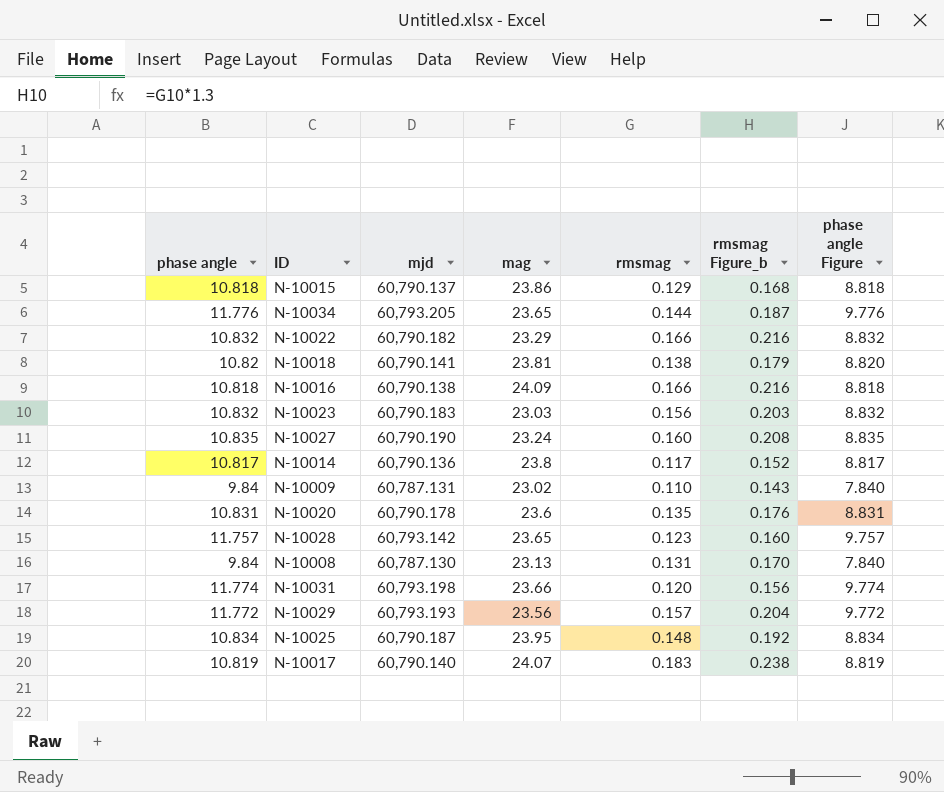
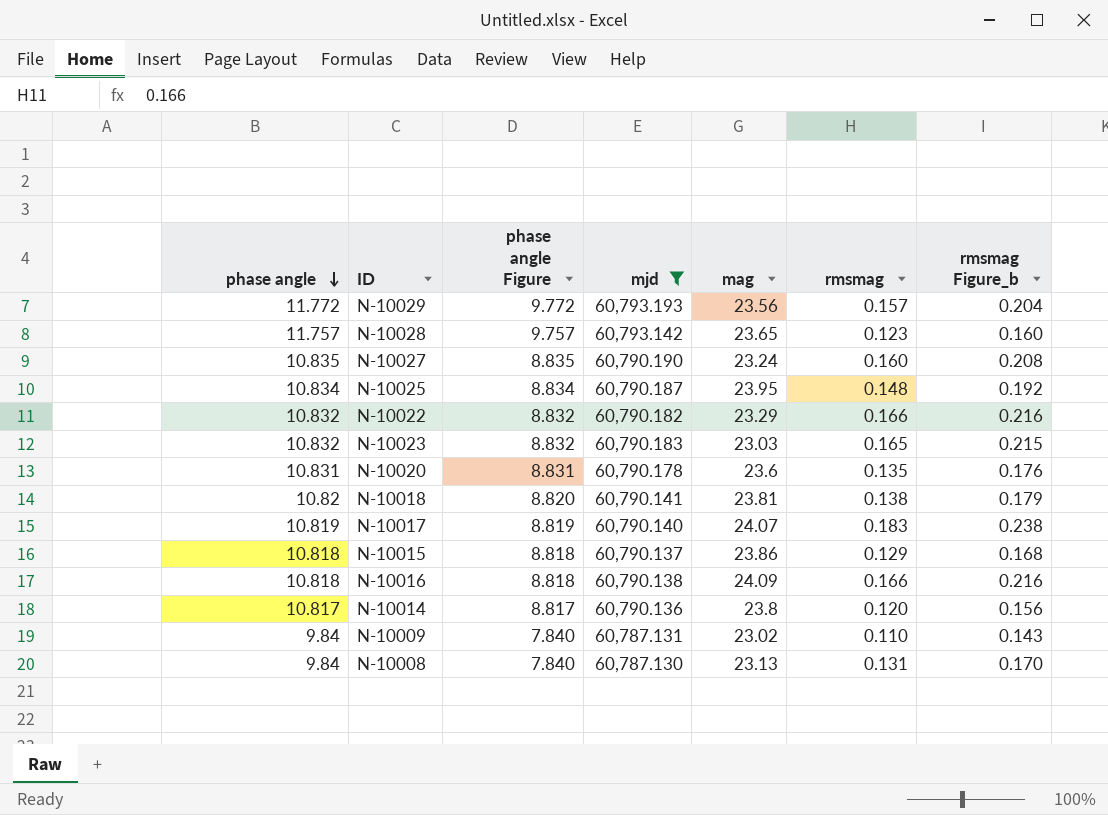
filter: none -> mjd <= 60,793.193
row order: none -> phase angle descending
column phase angle Figure | position: 7 -> 3
N-10023 | rmsmag: 0.156 -> 0.165
N-10023 | rmsmag Figure_b: 0.203 -> 0.215
N-10014 | rmsmag: 0.117 -> 0.120
N-10014 | rmsmag Figure_b: 0.152 -> 0.156

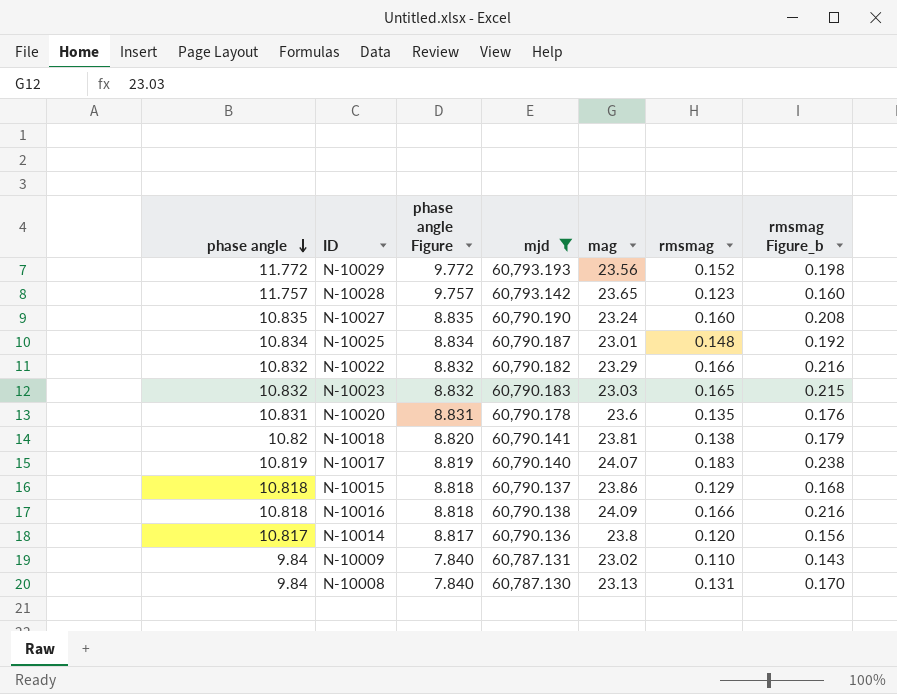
N-10029 | rmsmag: 0.157 -> 0.152
N-10029 | rmsmag Figure_b: 0.204 -> 0.198
N-10025 | mag: 23.95 -> 23.01

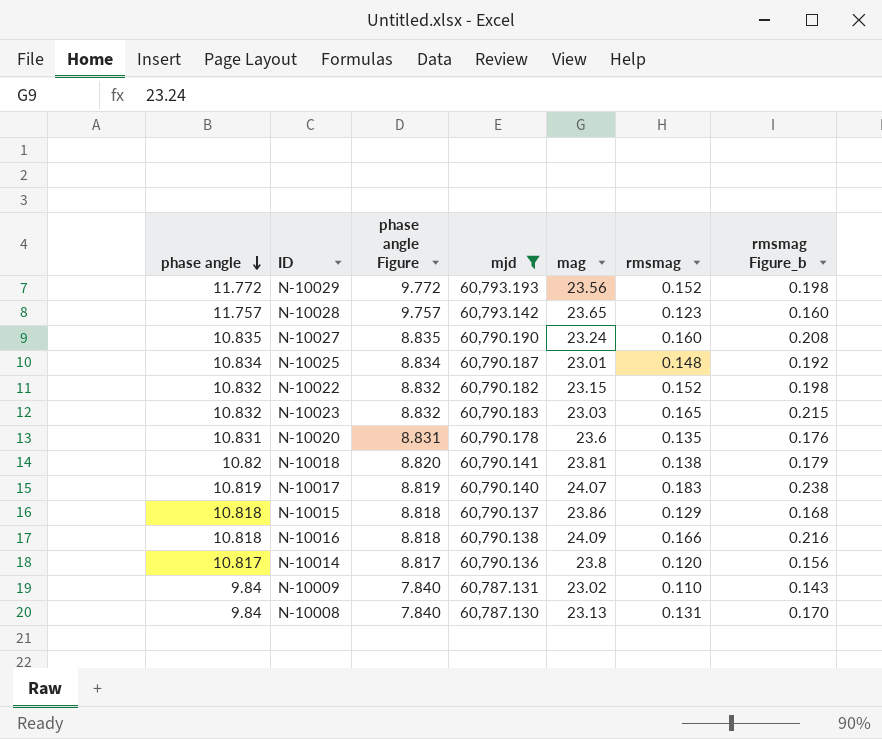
N-10022 | mag: 23.29 -> 23.15
N-10022 | rmsmag: 0.166 -> 0.152
N-10022 | rmsmag Figure_b: 0.216 -> 0.198

